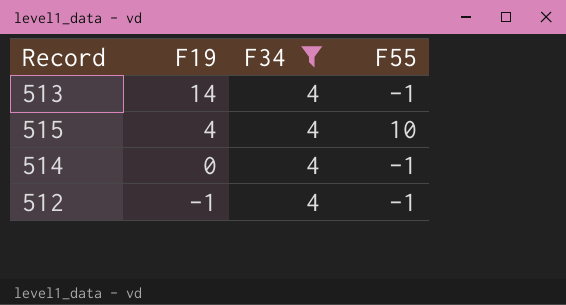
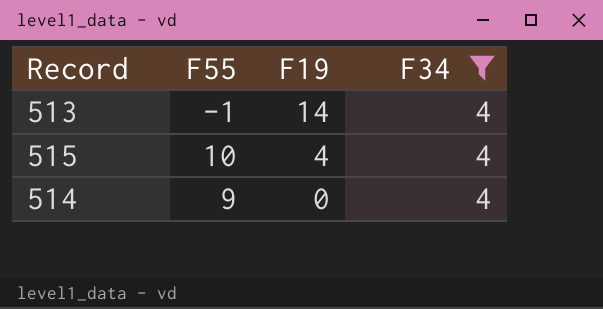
column F55 | position: 4 -> 2
row 512: -1 | 4 | -1 -> none
514 | F55: -1 -> 9

